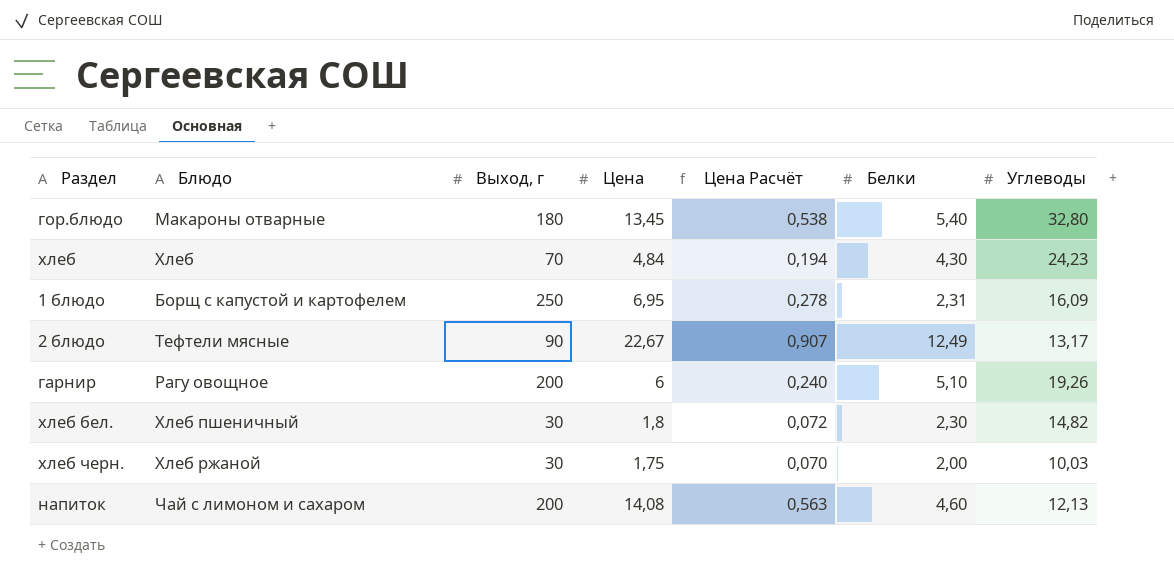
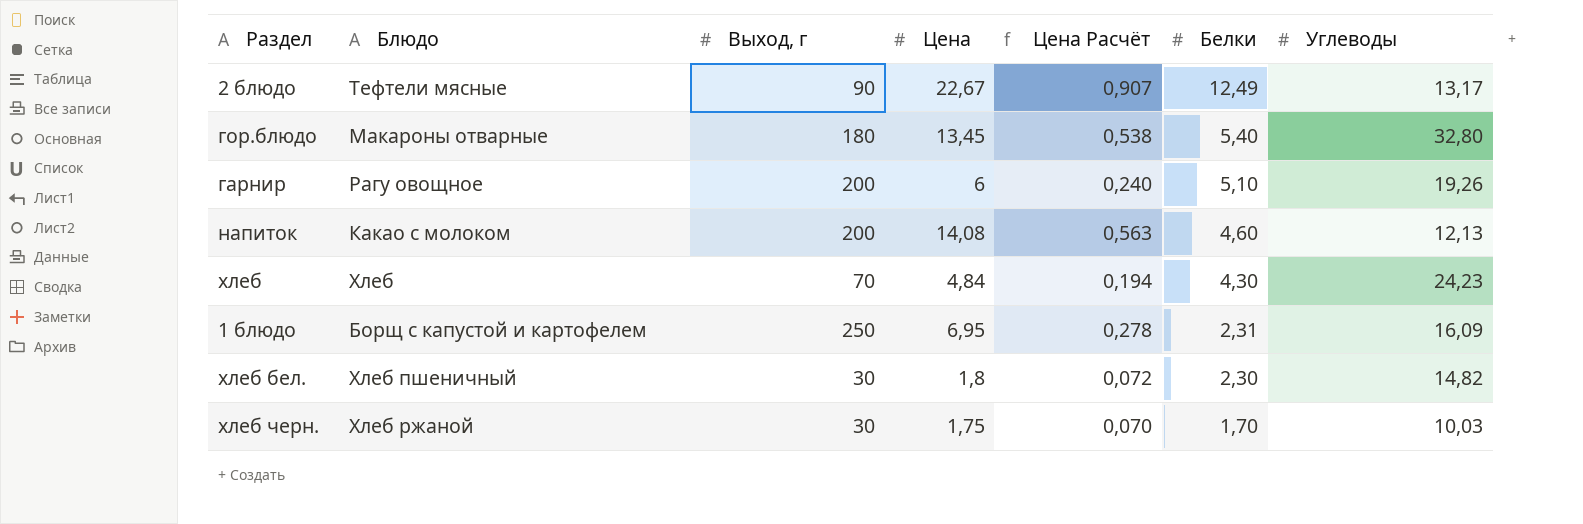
row order: none -> Белки descending
напиток | Блюдо: Чай с лимоном и сахаром -> Какао с молоком
хлеб черн. | Белки: 2,00 -> 1,70

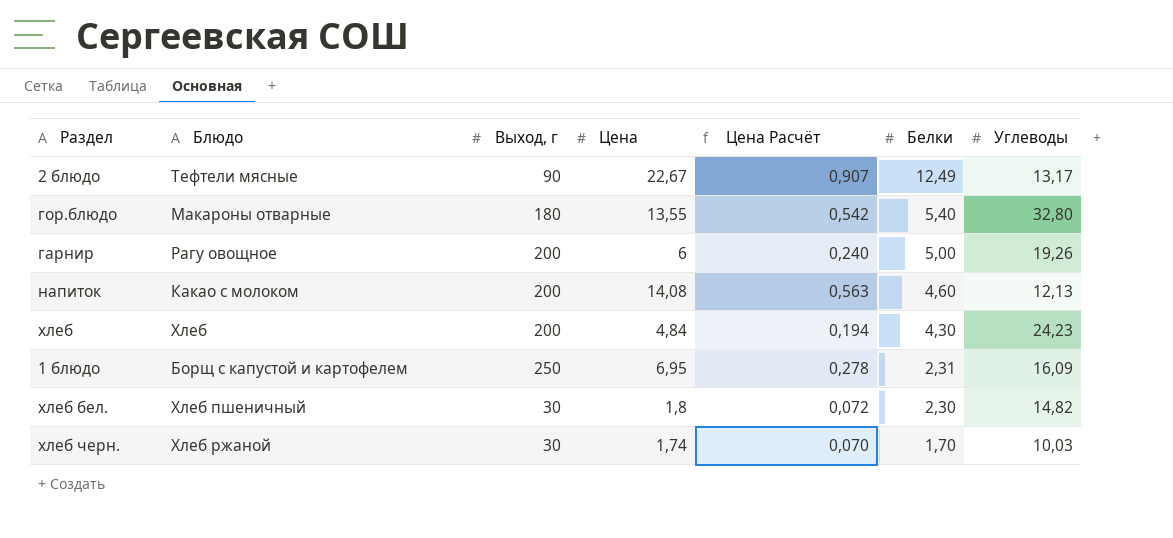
гор.блюдо | Цена: 13,45 -> 13,55
гор.блюдо | Цена Расчёт: 0,538 -> 0,542
гарнир | Белки: 5,10 -> 5,00
хлеб | Выход, г: 70 -> 200
хлеб черн. | Цена: 1,75 -> 1,74

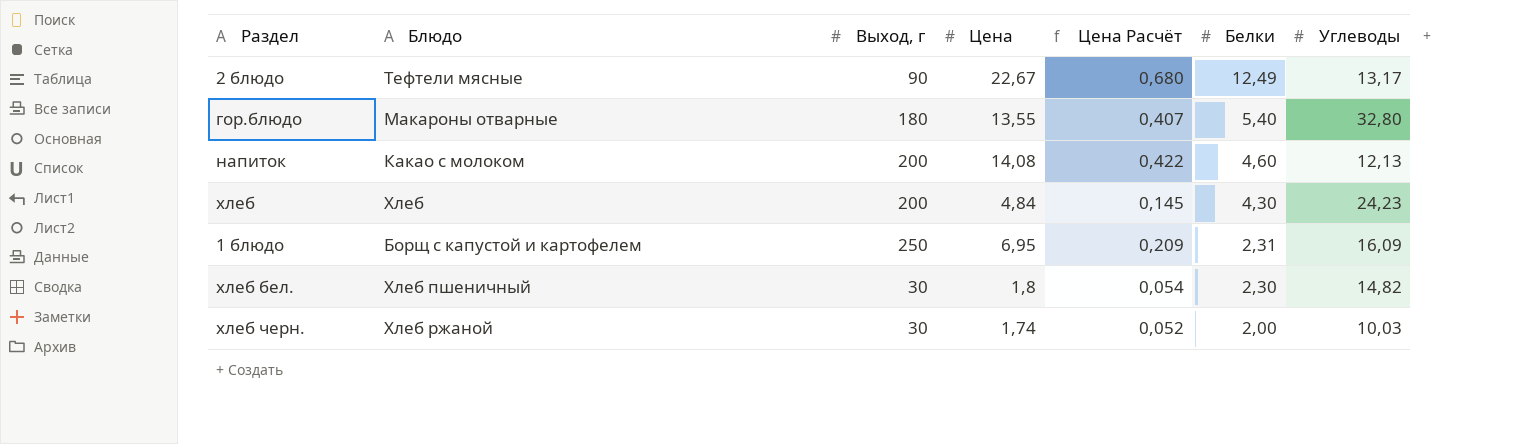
column Цена Расчёт | formula: [Цена] * 0,04 -> [Цена] * 0,03
row гарнир: Рагу овощное | 200 | 6 | 0,240 | 5,00 | 19,26 -> none
хлеб черн. | Белки: 1,70 -> 2,00

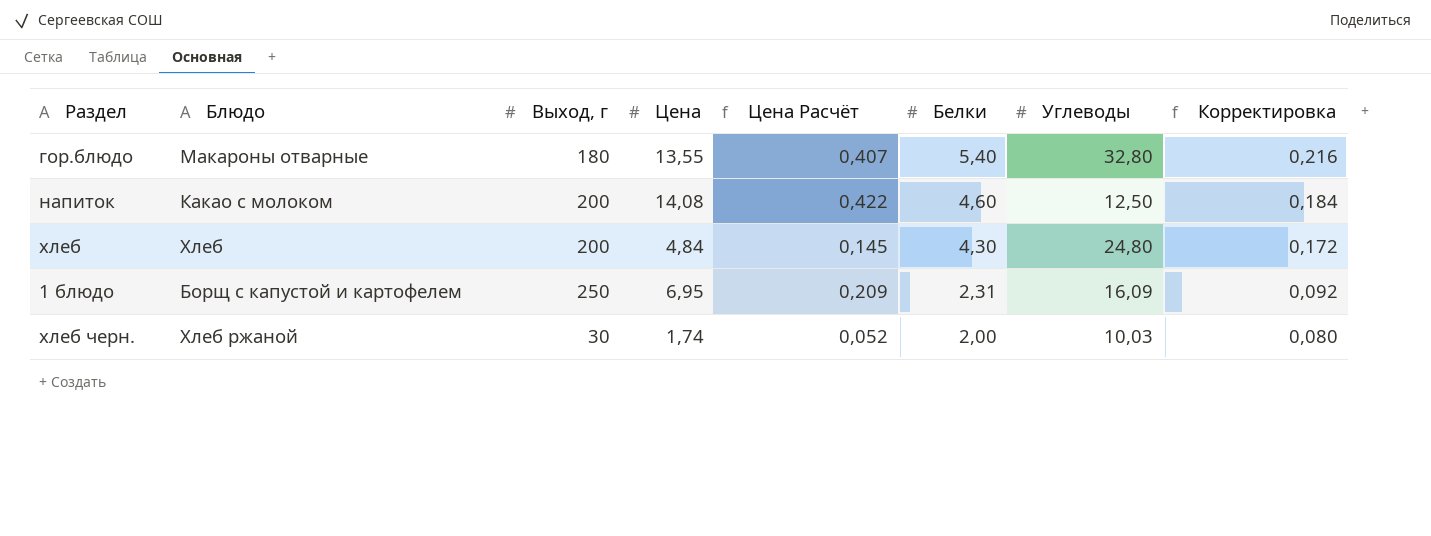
column Корректировка | formula: none -> [Белки] * 0,04
row 2 блюдо: Тефтели мясные | 90 | 22,67 | 0,680 | 12,49 | 13,17 -> none
row хлеб бел.: Хлеб пшеничный | 30 | 1,8 | 0,054 | 2,30 | 14,82 -> none
напиток | Углеводы: 12,13 -> 12,50
хлеб | Углеводы: 24,23 -> 24,80

